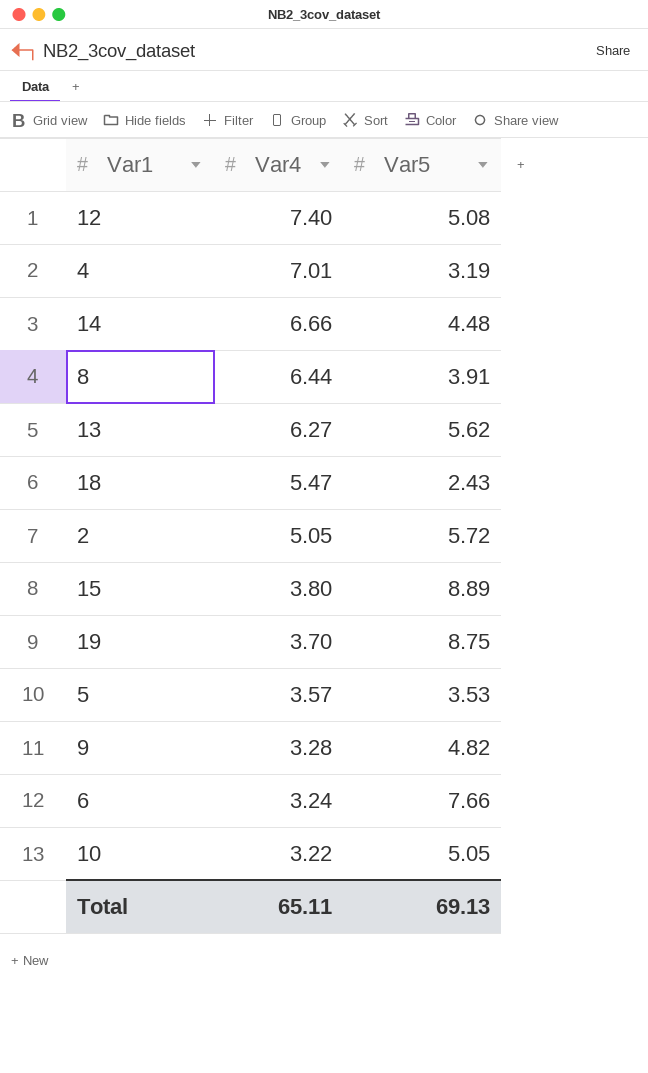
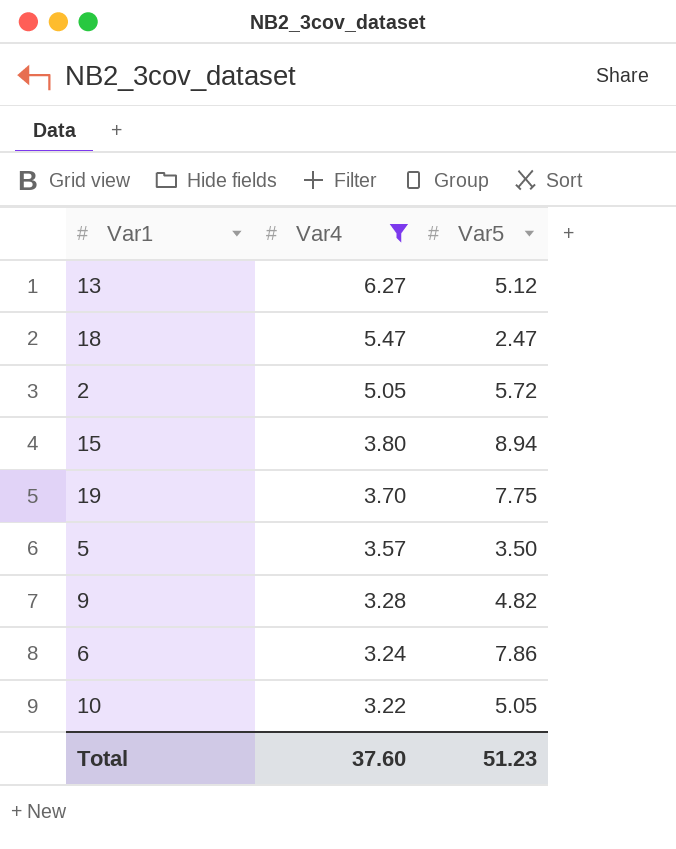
filter: none -> Var4 <= 6.27
13 | Var5: 5.62 -> 5.12
18 | Var5: 2.43 -> 2.47
15 | Var5: 8.89 -> 8.94
19 | Var5: 8.75 -> 7.75
5 | Var5: 3.53 -> 3.50
6 | Var5: 7.66 -> 7.86
Total | Var4: 65.11 -> 37.60
Total | Var5: 69.13 -> 51.23

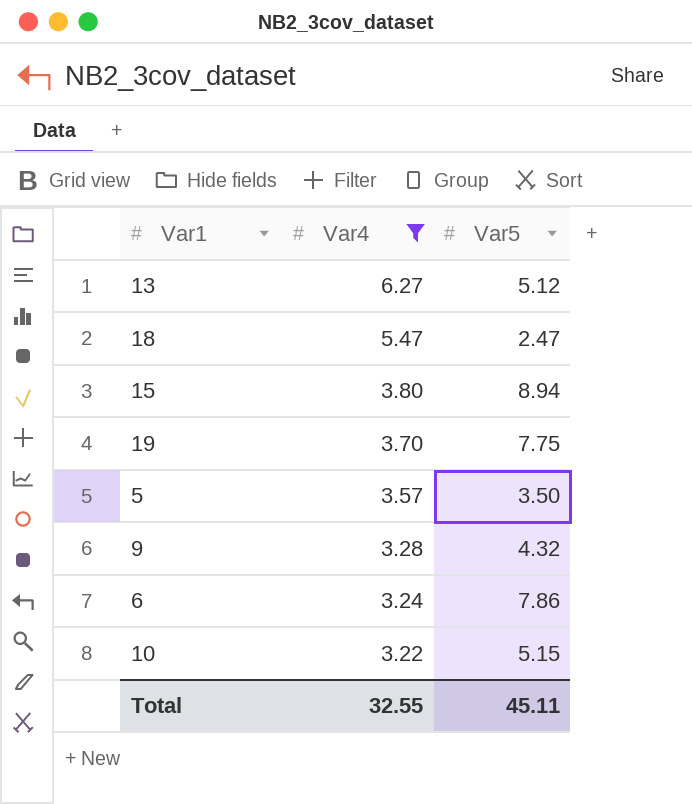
row 2: 5.05 | 5.72 -> none
9 | Var5: 4.82 -> 4.32
10 | Var5: 5.05 -> 5.15
Total | Var4: 37.60 -> 32.55
Total | Var5: 51.23 -> 45.11

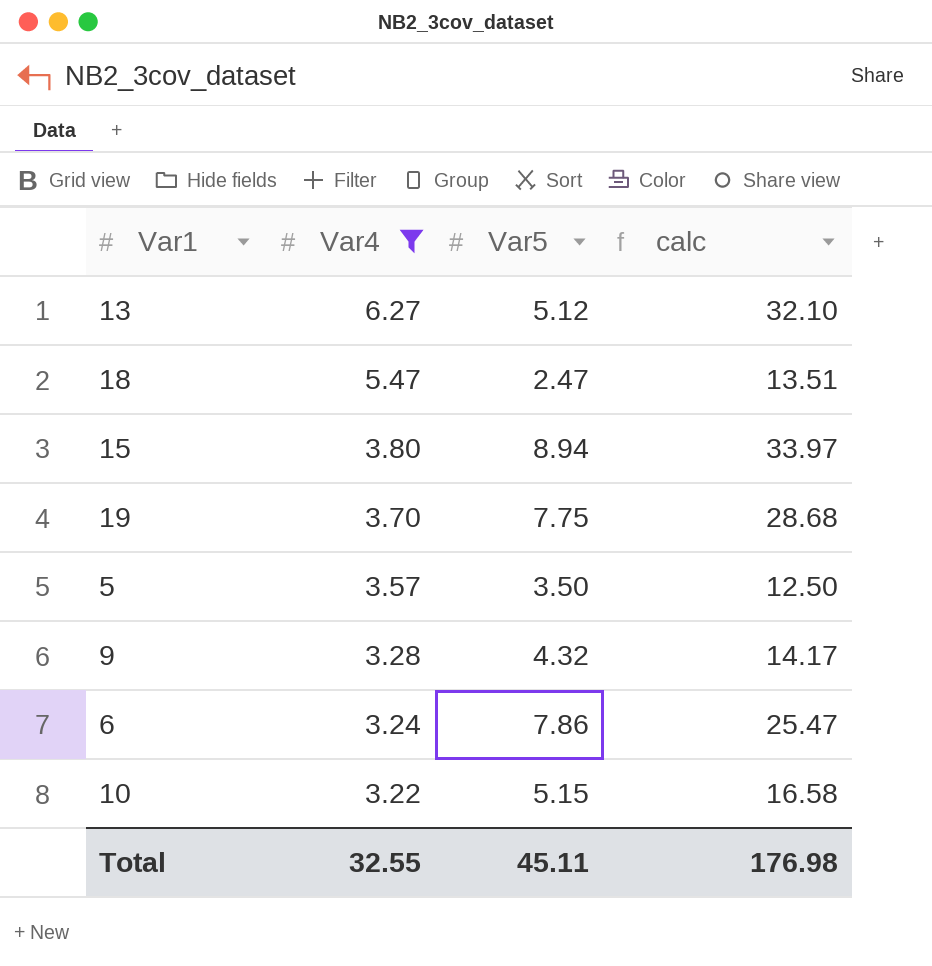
column calc | formula: none -> [Var4] * [Var5]

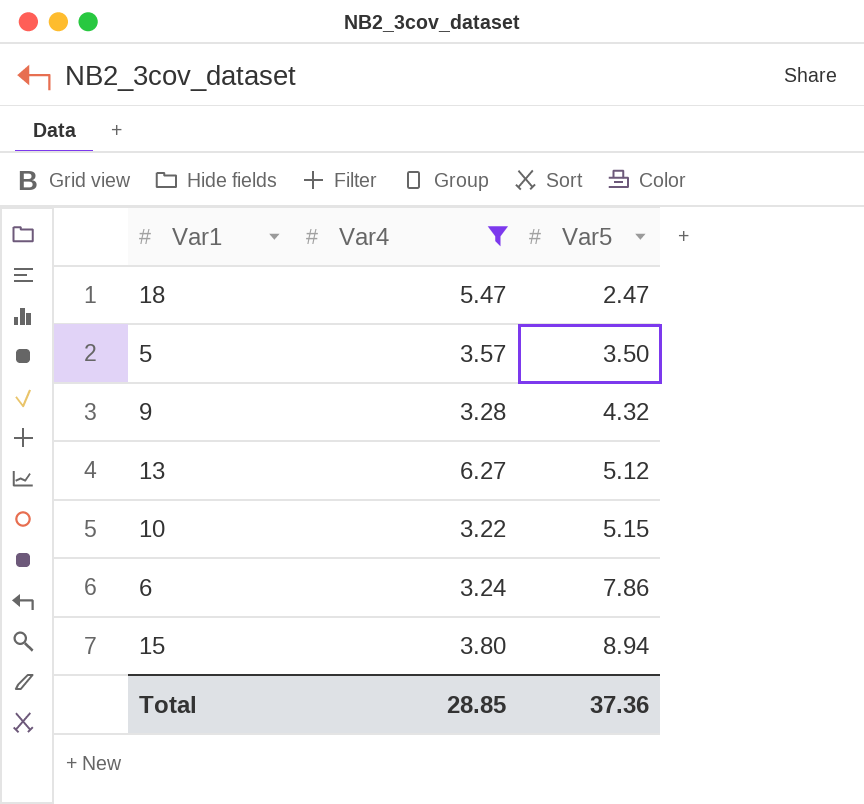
row order: Var4 descending -> Var5 ascending
column calc | formula: [Var4] * [Var5] -> none
row 19: 3.70 | 7.75 | 28.68 -> none
Total | Var4: 32.55 -> 28.85
Total | Var5: 45.11 -> 37.36

